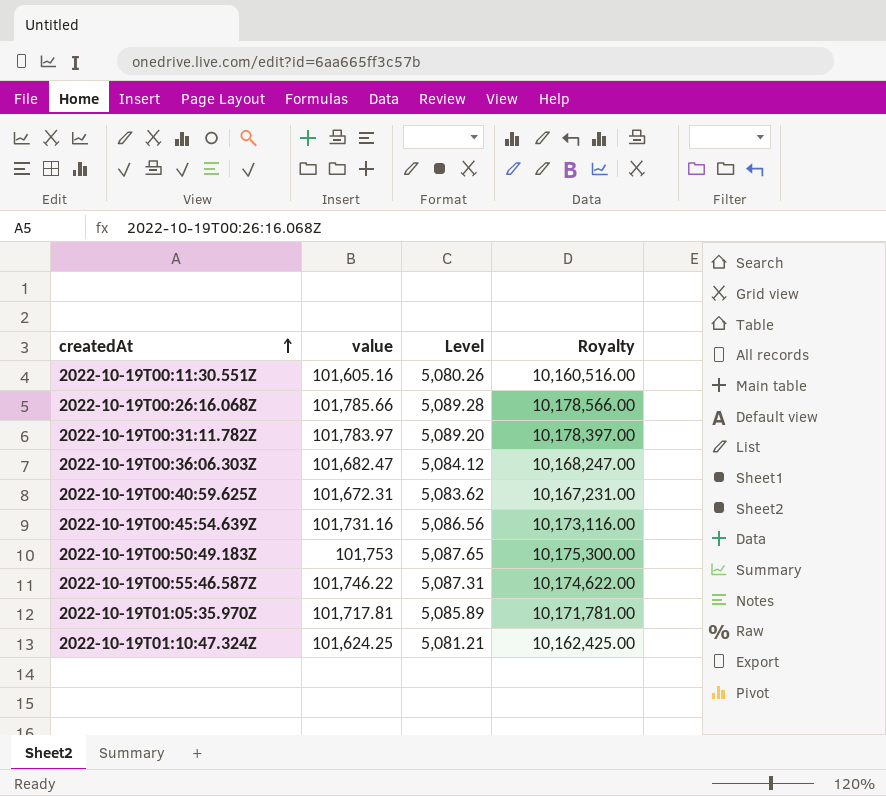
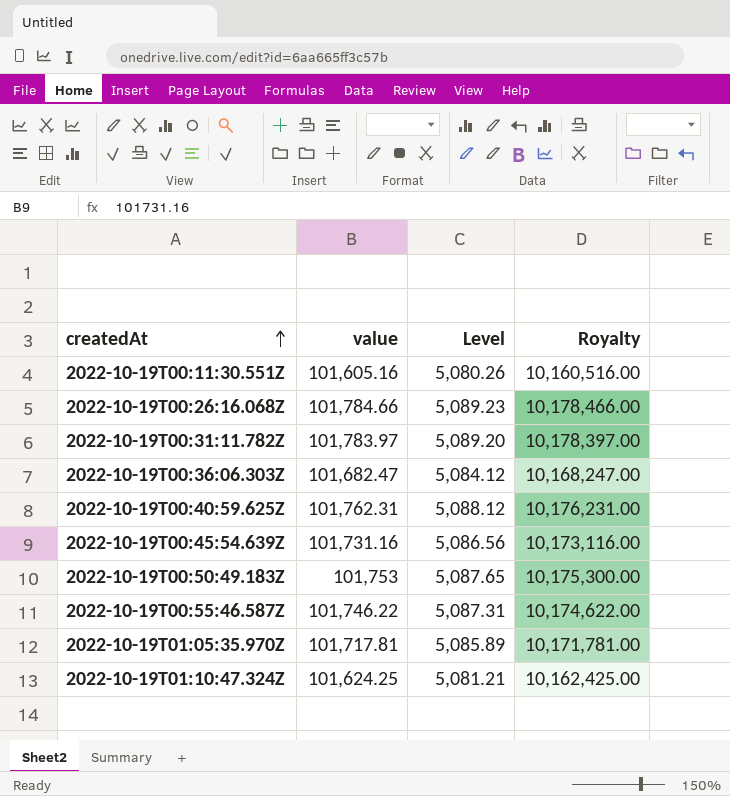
2022-10-19T00:26:16.068Z | value: 101,785.66 -> 101,784.66
2022-10-19T00:26:16.068Z | Level: 5,089.28 -> 5,089.23
2022-10-19T00:26:16.068Z | Royalty: 10,178,566.00 -> 10,178,466.00
2022-10-19T00:40:59.625Z | value: 101,672.31 -> 101,762.31
2022-10-19T00:40:59.625Z | Level: 5,083.62 -> 5,088.12
2022-10-19T00:40:59.625Z | Royalty: 10,167,231.00 -> 10,176,231.00

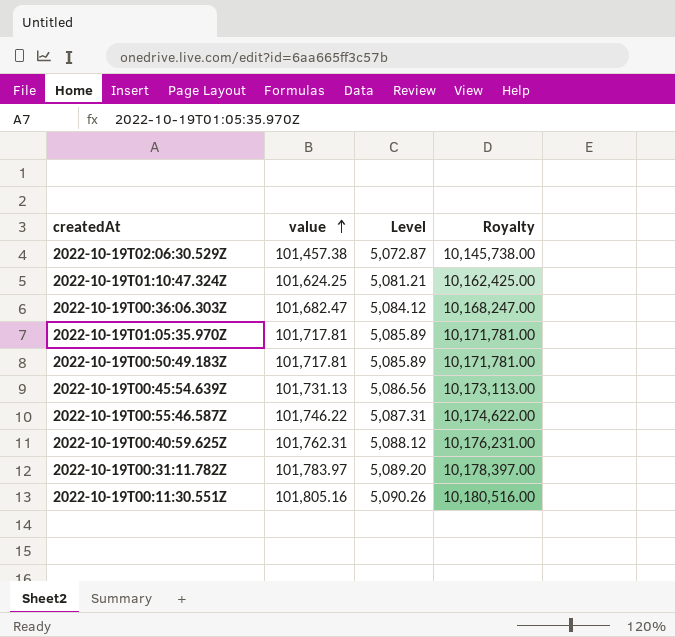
row order: createdAt ascending -> value ascending
row 2022-10-19T00:26:16.068Z: 101,784.66 | 5,089.23 | 10,178,466.00 -> none
row 2022-10-19T02:06:30.529Z: none -> 101,457.38 | 5,072.87 | 10,145,738.00
2022-10-19T00:50:49.183Z | value: 101,753 -> 101,717.81
2022-10-19T00:50:49.183Z | Level: 5,087.65 -> 5,085.89
2022-10-19T00:50:49.183Z | Royalty: 10,175,300.00 -> 10,171,781.00
2022-10-19T00:45:54.639Z | value: 101,731.16 -> 101,731.13
2022-10-19T00:45:54.639Z | Royalty: 10,173,116.00 -> 10,173,113.00
2022-10-19T00:11:30.551Z | value: 101,605.16 -> 101,805.16
2022-10-19T00:11:30.551Z | Level: 5,080.26 -> 5,090.26
2022-10-19T00:11:30.551Z | Royalty: 10,160,516.00 -> 10,180,516.00

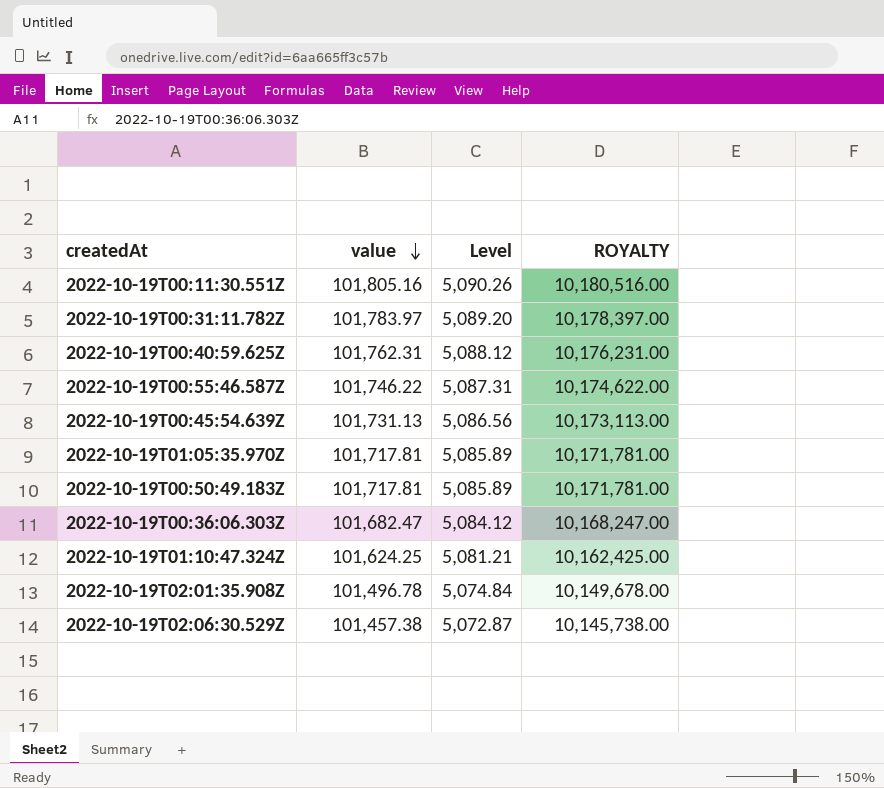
row order: value ascending -> value descending
column name: Royalty -> ROYALTY
row 2022-10-19T02:01:35.908Z: none -> 101,496.78 | 5,074.84 | 10,149,678.00

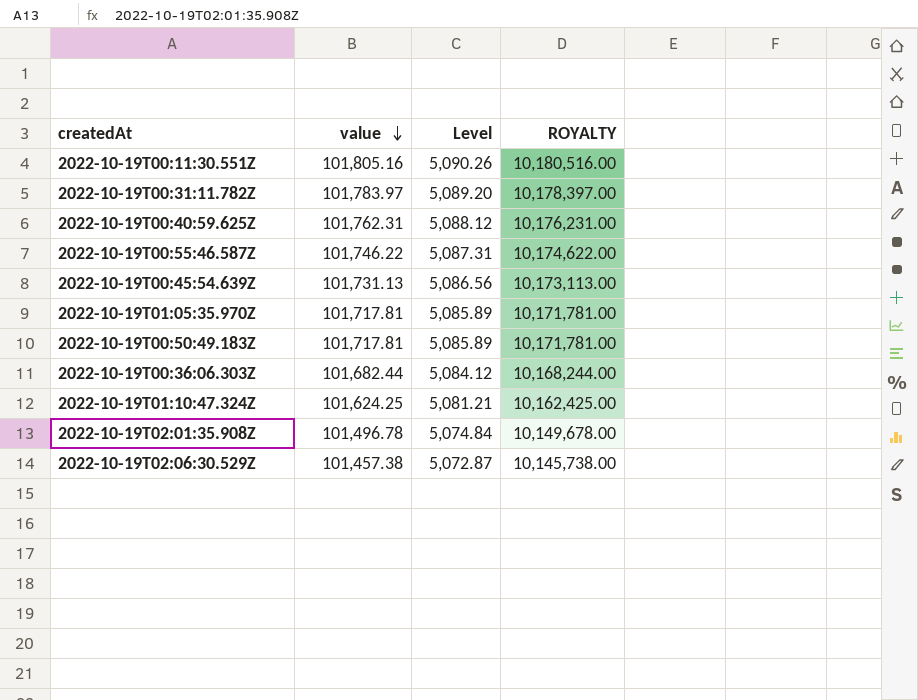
2022-10-19T00:36:06.303Z | value: 101,682.47 -> 101,682.44
2022-10-19T00:36:06.303Z | ROYALTY: 10,168,247.00 -> 10,168,244.00

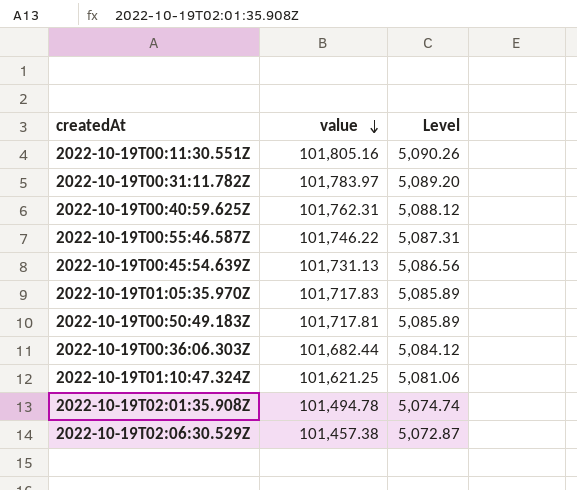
column ROYALTY | formula: [value] * 100 -> none
2022-10-19T01:05:35.970Z | value: 101,717.81 -> 101,717.83
2022-10-19T01:10:47.324Z | value: 101,624.25 -> 101,621.25
2022-10-19T01:10:47.324Z | Level: 5,081.21 -> 5,081.06
2022-10-19T02:01:35.908Z | value: 101,496.78 -> 101,494.78
2022-10-19T02:01:35.908Z | Level: 5,074.84 -> 5,074.74

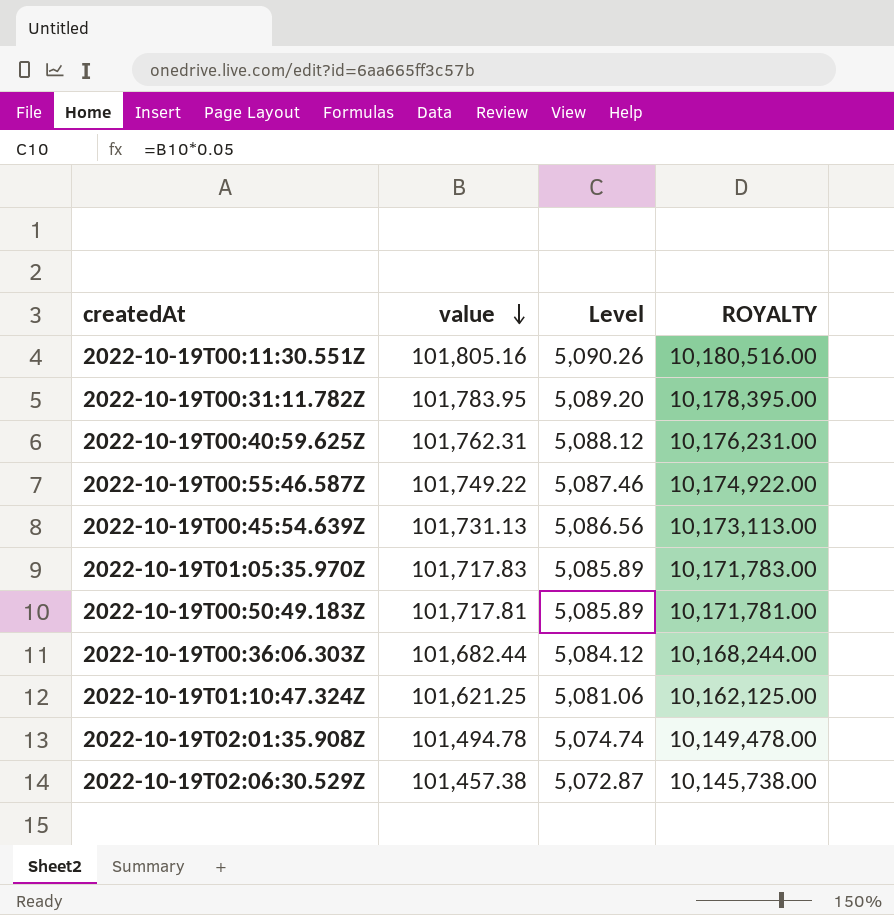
column ROYALTY | formula: none -> [value] * 100
2022-10-19T00:31:11.782Z | value: 101,783.97 -> 101,783.95
2022-10-19T00:55:46.587Z | value: 101,746.22 -> 101,749.22
2022-10-19T00:55:46.587Z | Level: 5,087.31 -> 5,087.46

